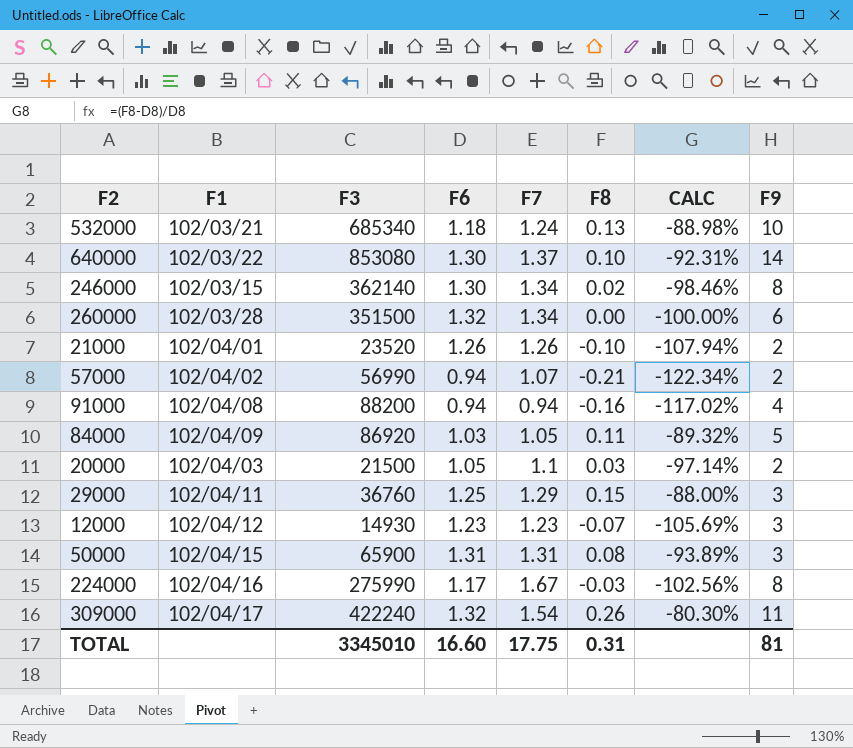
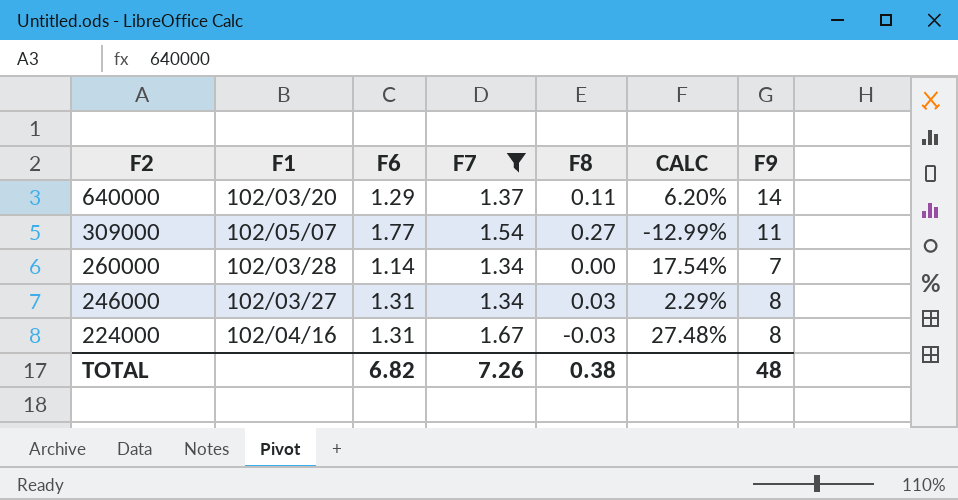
filter: none -> F7 >= 1.34
row order: none -> F2 descending
column F3 | position: 3 -> none
column CALC | formula: ([F8] - [F6]) / [F6] -> ([F7] - [F6]) / [F6]
640000 | F1: 102/03/22 -> 102/03/20
640000 | F6: 1.30 -> 1.29
640000 | F8: 0.10 -> 0.11
309000 | F1: 102/04/17 -> 102/05/07
309000 | F6: 1.32 -> 1.77
309000 | F8: 0.26 -> 0.27
260000 | F6: 1.32 -> 1.14
260000 | F9: 6 -> 7
246000 | F1: 102/03/15 -> 102/03/27
246000 | F6: 1.30 -> 1.31
246000 | F8: 0.02 -> 0.03
224000 | F6: 1.17 -> 1.31
TOTAL | F6: 16.60 -> 6.82
TOTAL | F7: 17.75 -> 7.26
TOTAL | F8: 0.31 -> 0.38
TOTAL | F9: 81 -> 48

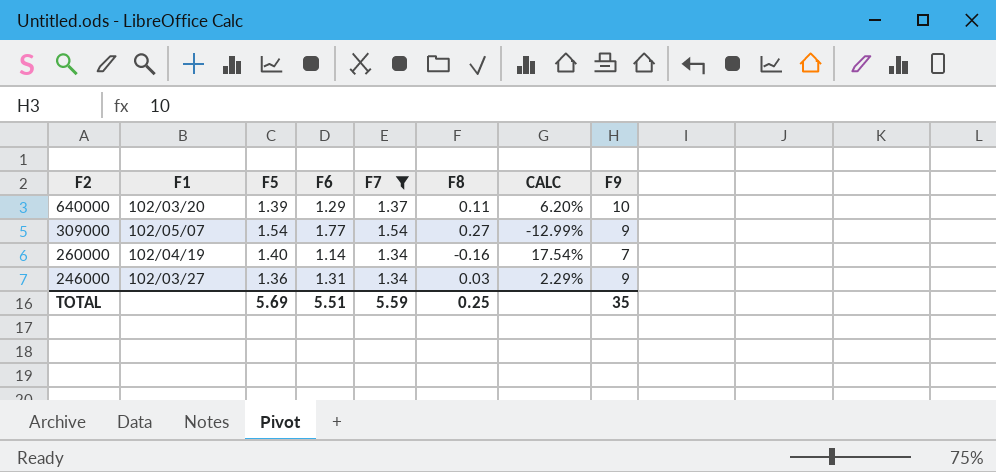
column F5 | position: none -> 3
row 224000: 102/04/16 | 1.31 | 1.67 | -0.03 | 27.48% | 8 -> none
640000 | F9: 14 -> 10
309000 | F9: 11 -> 9
260000 | F1: 102/03/28 -> 102/04/19
260000 | F8: 0.00 -> -0.16
246000 | F9: 8 -> 9
TOTAL | F6: 6.82 -> 5.51
TOTAL | F7: 7.26 -> 5.59
TOTAL | F8: 0.38 -> 0.25
TOTAL | F9: 48 -> 35

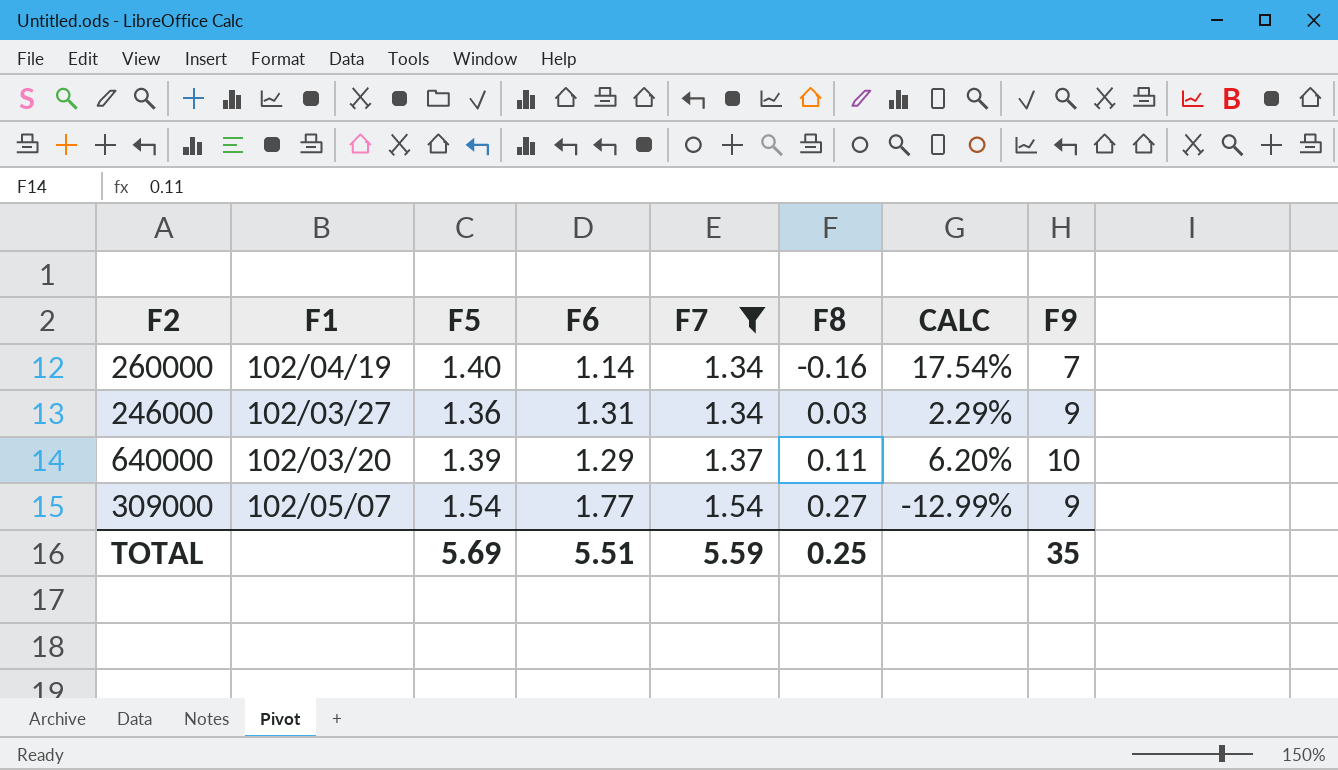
row order: F2 descending -> F7 ascending

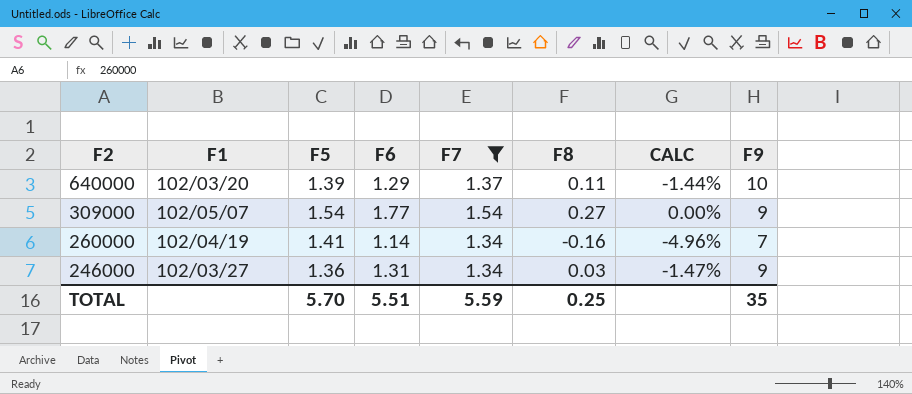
row order: F7 ascending -> F2 descending
column CALC | formula: ([F7] - [F6]) / [F6] -> ([F7] - [F5]) / [F5]
260000 | F5: 1.40 -> 1.41
TOTAL | F5: 5.69 -> 5.70

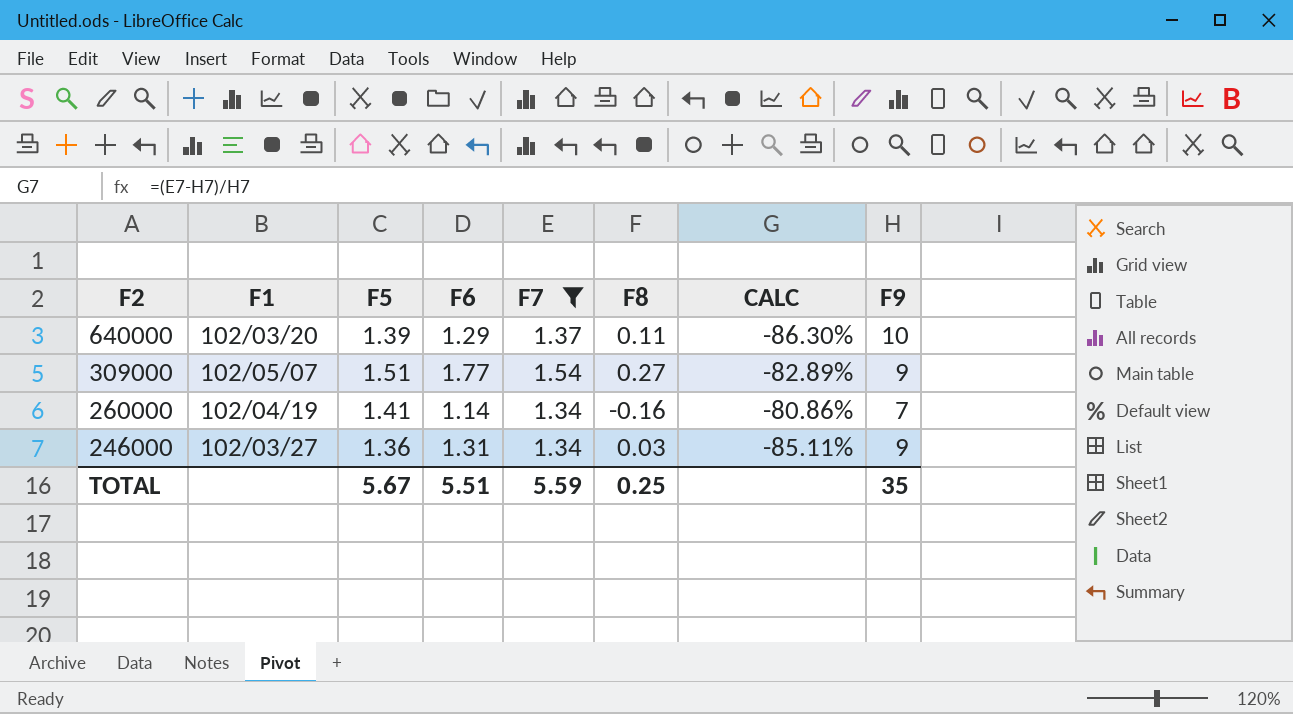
column CALC | formula: ([F7] - [F5]) / [F5] -> ([F7] - [F9]) / [F9]
309000 | F5: 1.54 -> 1.51
TOTAL | F5: 5.70 -> 5.67

